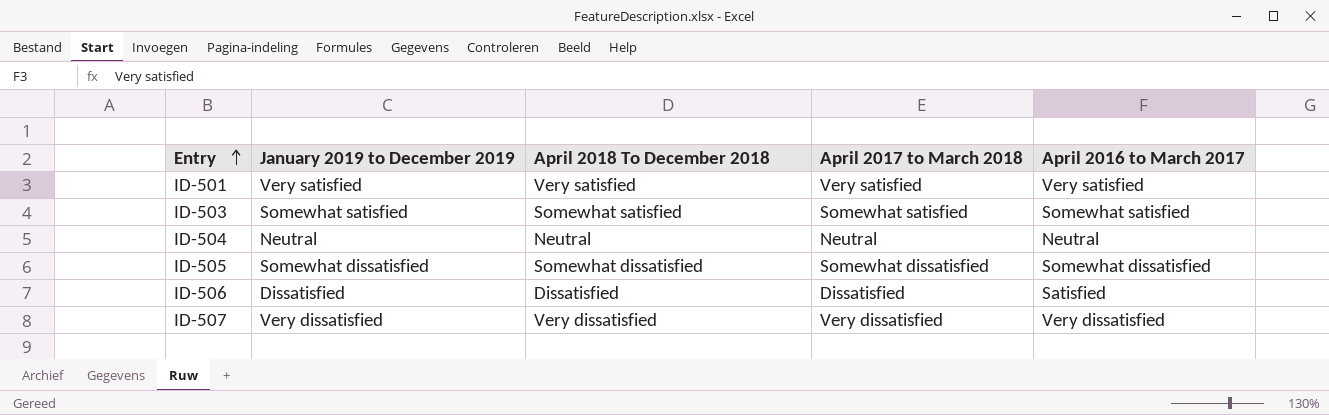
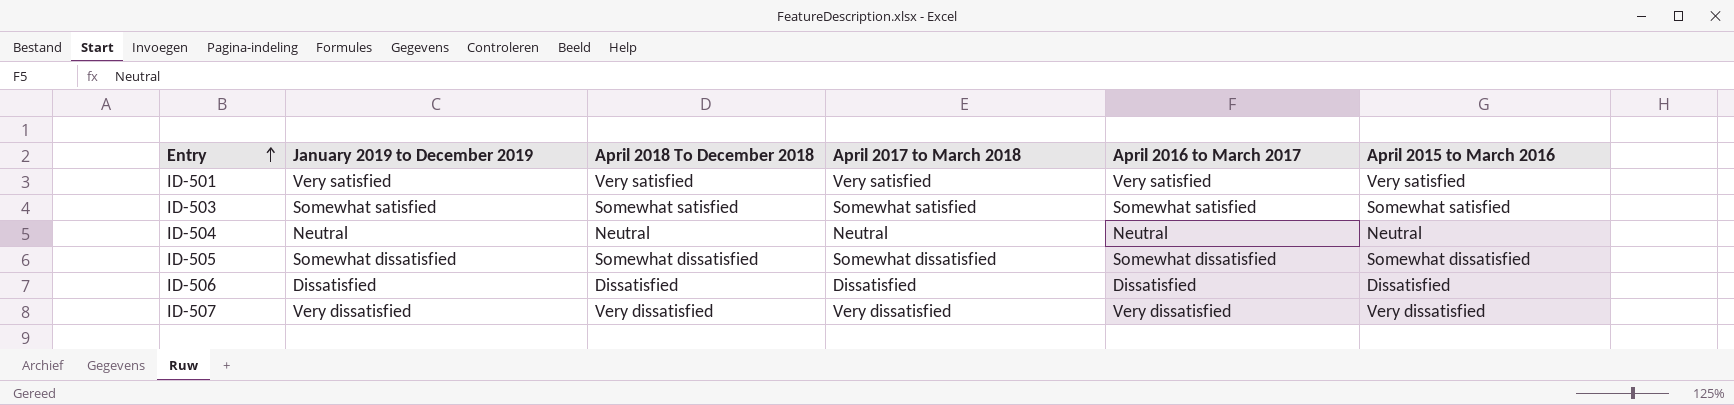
column April 2015 to March 2016 | position: none -> 6
ID-506 | April 2016 to March 2017: Satisfied -> Dissatisfied

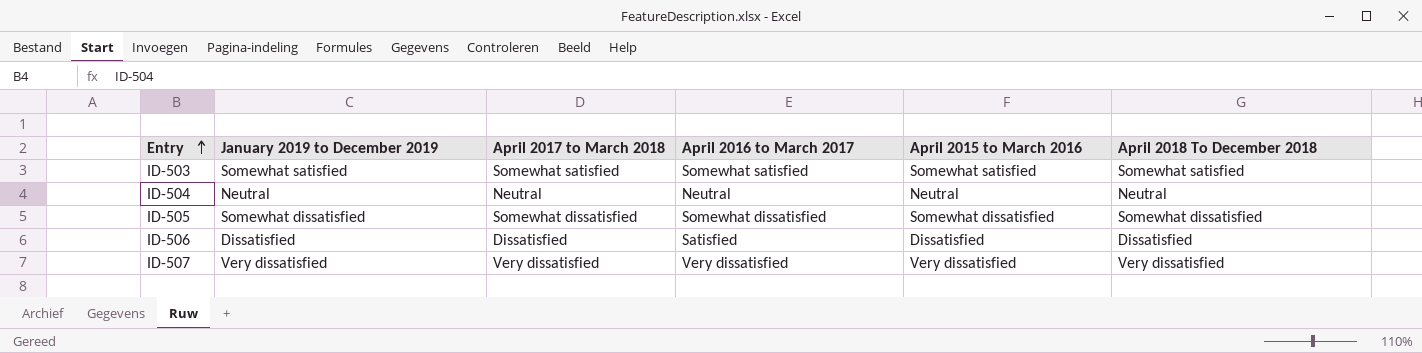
column April 2018 To December 2018 | position: 3 -> 6
row ID-501: Very satisfied | Very satisfied | Very satisfied | Very satisfied | Very satisfied -> none
ID-506 | April 2016 to March 2017: Dissatisfied -> Satisfied

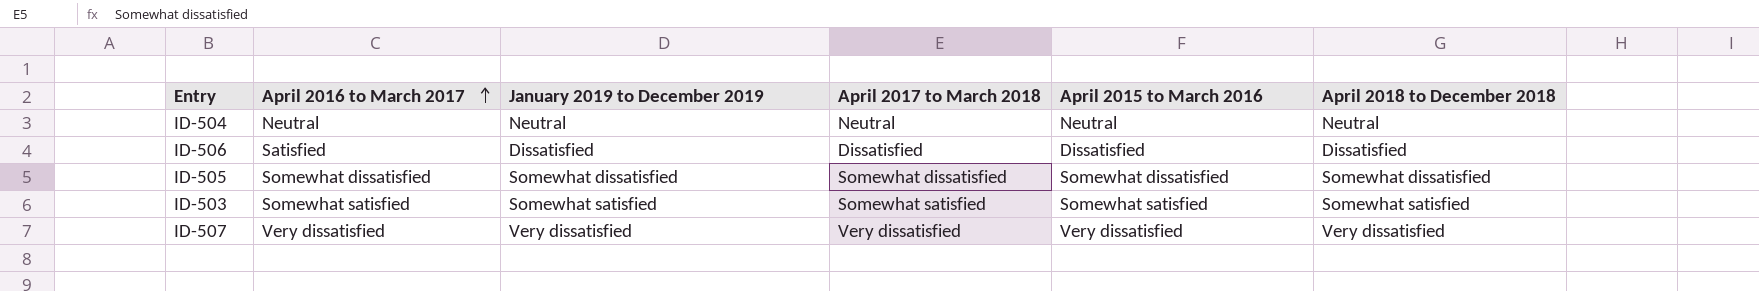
row order: Entry ascending -> April 2016 to March 2017 ascending
column April 2016 to March 2017 | position: 4 -> 2
column name: April 2018 To December 2018 -> April 2018 to December 2018

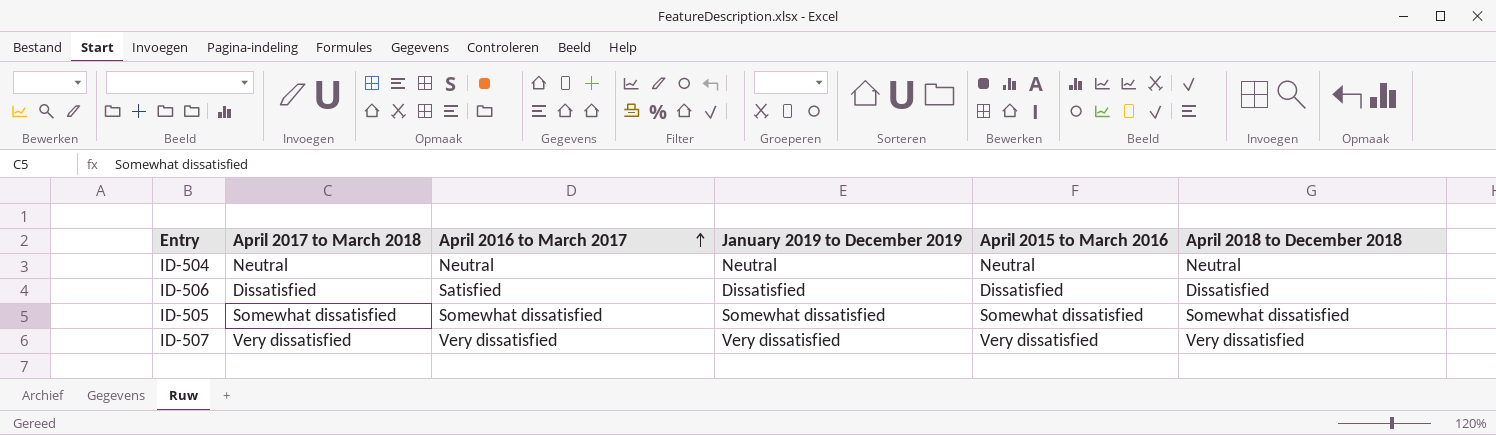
column April 2017 to March 2018 | position: 4 -> 2
row ID-503: Somewhat satisfied | Somewhat satisfied | Somewhat satisfied | Somewhat satisfied | Somewhat satisfied -> none

